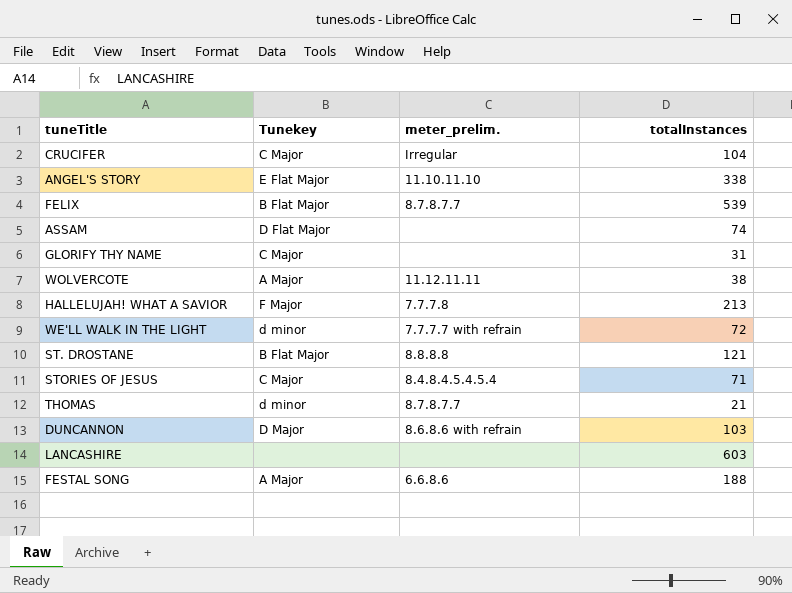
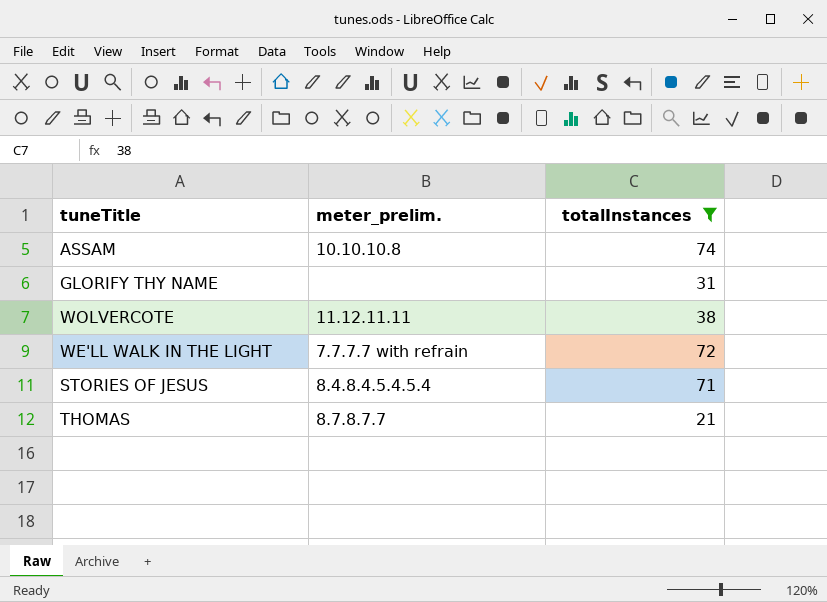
filter: none -> totalInstances <= 74
column Tunekey | position: 2 -> none
ASSAM | meter_prelim.: none -> 10.10.10.8

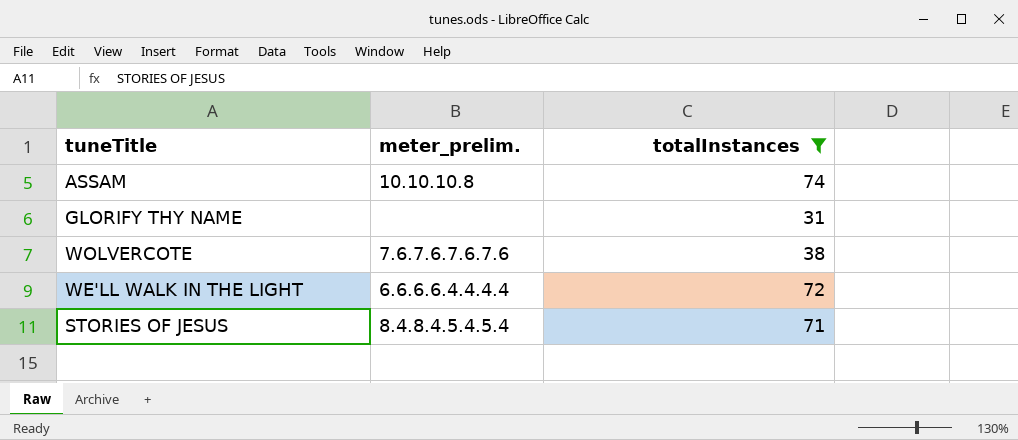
row THOMAS: 8.7.8.7.7 | 21 -> none
WOLVERCOTE | meter_prelim.: 11.12.11.11 -> 7.6.7.6.7.6.7.6
WE'LL WALK IN THE LIGHT | meter_prelim.: 7.7.7.7 with refrain -> 6.6.6.6.4.4.4.4

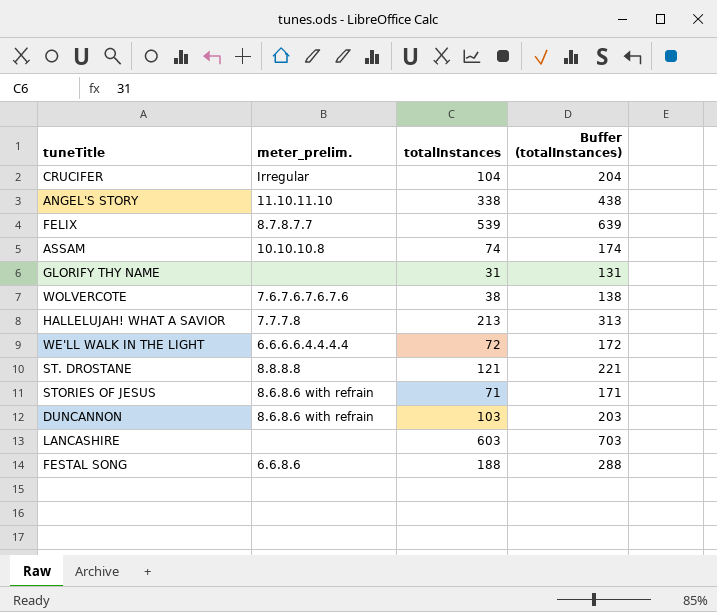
filter: totalInstances <= 74 -> none
column Buffer (totalInstances) | formula: none -> [totalInstances] + 100
STORIES OF JESUS | meter_prelim.: 8.4.8.4.5.4.5.4 -> 8.6.8.6 with refrain

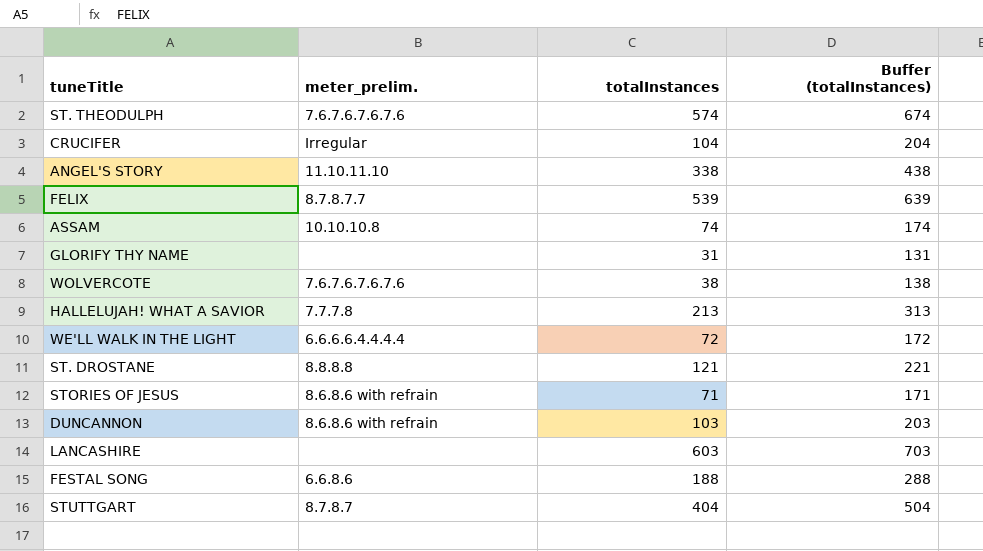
row ST. THEODULPH: none -> 7.6.7.6.7.6.7.6 | 574 | 674
row STUTTGART: none -> 8.7.8.7 | 404 | 504

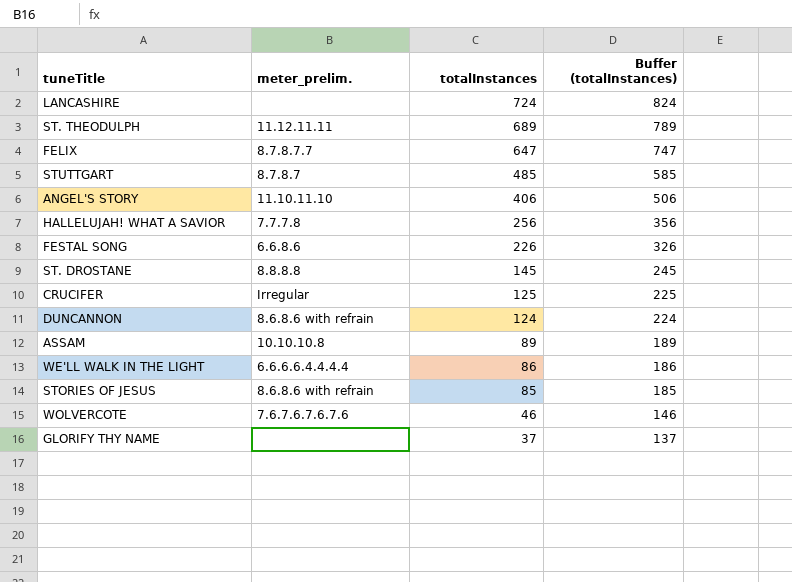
row order: none -> totalInstances descending
LANCASHIRE | totalInstances: 603 -> 724
LANCASHIRE | Buffer (totalInstances): 703 -> 824
ST. THEODULPH | meter_prelim.: 7.6.7.6.7.6.7.6 -> 11.12.11.11
ST. THEODULPH | totalInstances: 574 -> 689
ST. THEODULPH | Buffer (totalInstances): 674 -> 789
FELIX | totalInstances: 539 -> 647
FELIX | Buffer (totalInstances): 639 -> 747
STUTTGART | totalInstances: 404 -> 485
STUTTGART | Buffer (totalInstances): 504 -> 585
ANGEL'S STORY | totalInstances: 338 -> 406
ANGEL'S STORY | Buffer (totalInstances): 438 -> 506
HALLELUJAH! WHAT A SAVIOR | totalInstances: 213 -> 256
HALLELUJAH! WHAT A SAVIOR | Buffer (totalInstances): 313 -> 356
FESTAL SONG | totalInstances: 188 -> 226
FESTAL SONG | Buffer (totalInstances): 288 -> 326
ST. DROSTANE | totalInstances: 121 -> 145
ST. DROSTANE | Buffer (totalInstances): 221 -> 245
CRUCIFER | totalInstances: 104 -> 125
CRUCIFER | Buffer (totalInstances): 204 -> 225
DUNCANNON | totalInstances: 103 -> 124
DUNCANNON | Buffer (totalInstances): 203 -> 224
ASSAM | totalInstances: 74 -> 89
ASSAM | Buffer (totalInstances): 174 -> 189
WE'LL WALK IN THE LIGHT | totalInstances: 72 -> 86
WE'LL WALK IN THE LIGHT | Buffer (totalInstances): 172 -> 186
STORIES OF JESUS | totalInstances: 71 -> 85
STORIES OF JESUS | Buffer (totalInstances): 171 -> 185
WOLVERCOTE | totalInstances: 38 -> 46
WOLVERCOTE | Buffer (totalInstances): 138 -> 146
GLORIFY THY NAME | totalInstances: 31 -> 37
GLORIFY THY NAME | Buffer (totalInstances): 131 -> 137

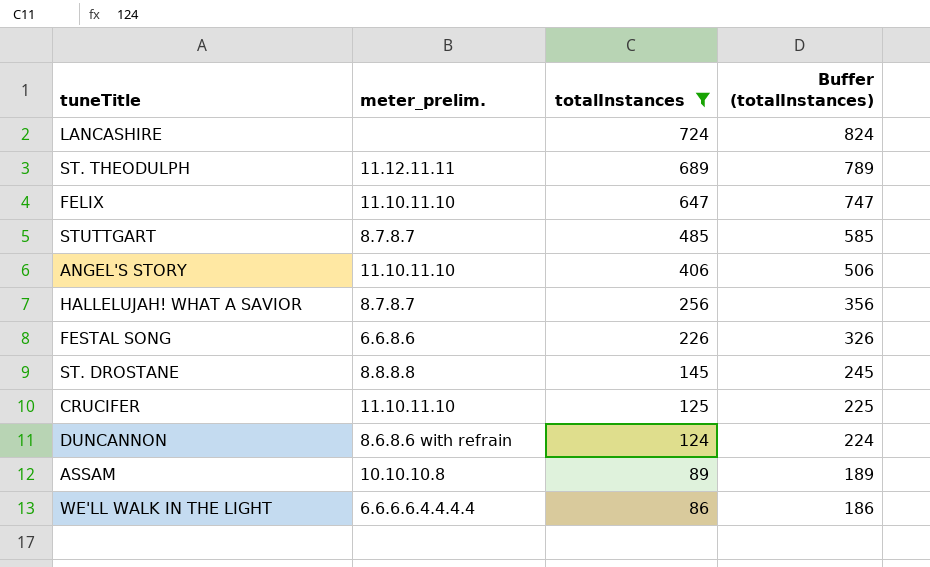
filter: none -> totalInstances >= 86
FELIX | meter_prelim.: 8.7.8.7.7 -> 11.10.11.10
HALLELUJAH! WHAT A SAVIOR | meter_prelim.: 7.7.7.8 -> 8.7.8.7
CRUCIFER | meter_prelim.: Irregular -> 11.10.11.10

